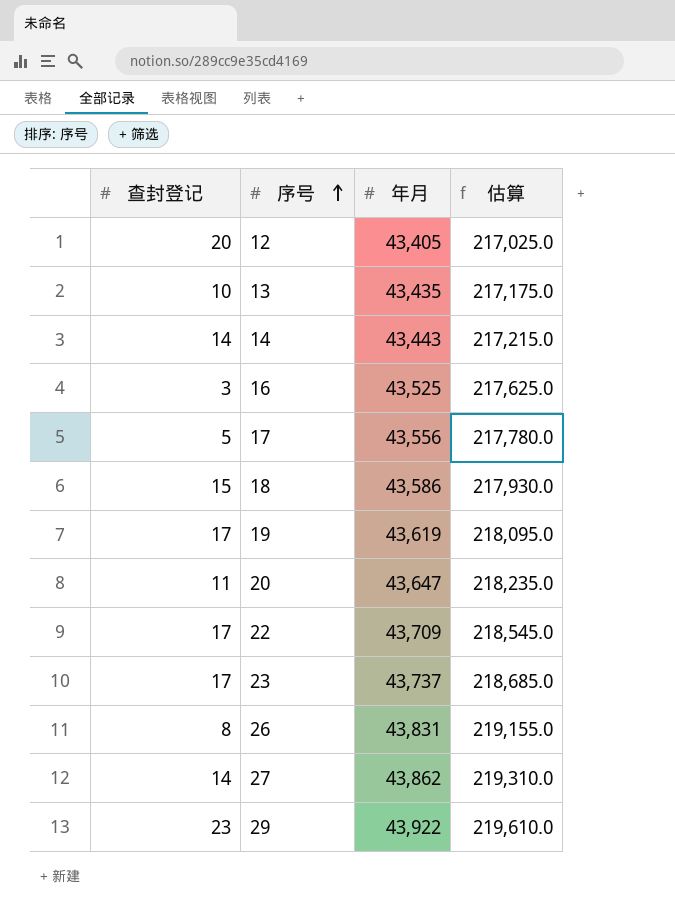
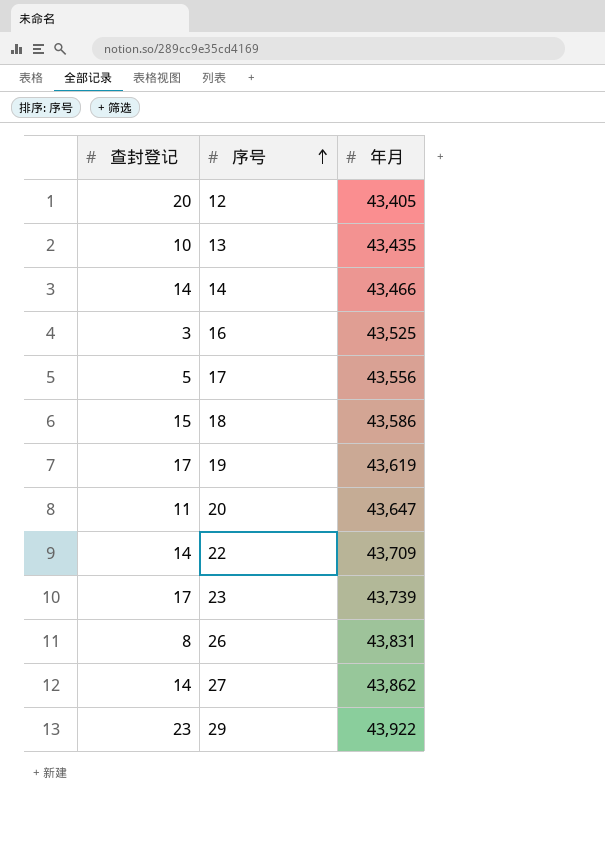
column 估算 | formula: [年月] * 5 -> none
14 | 年月: 43,443 -> 43,466
22 | 查封登记: 17 -> 14
23 | 年月: 43,737 -> 43,739

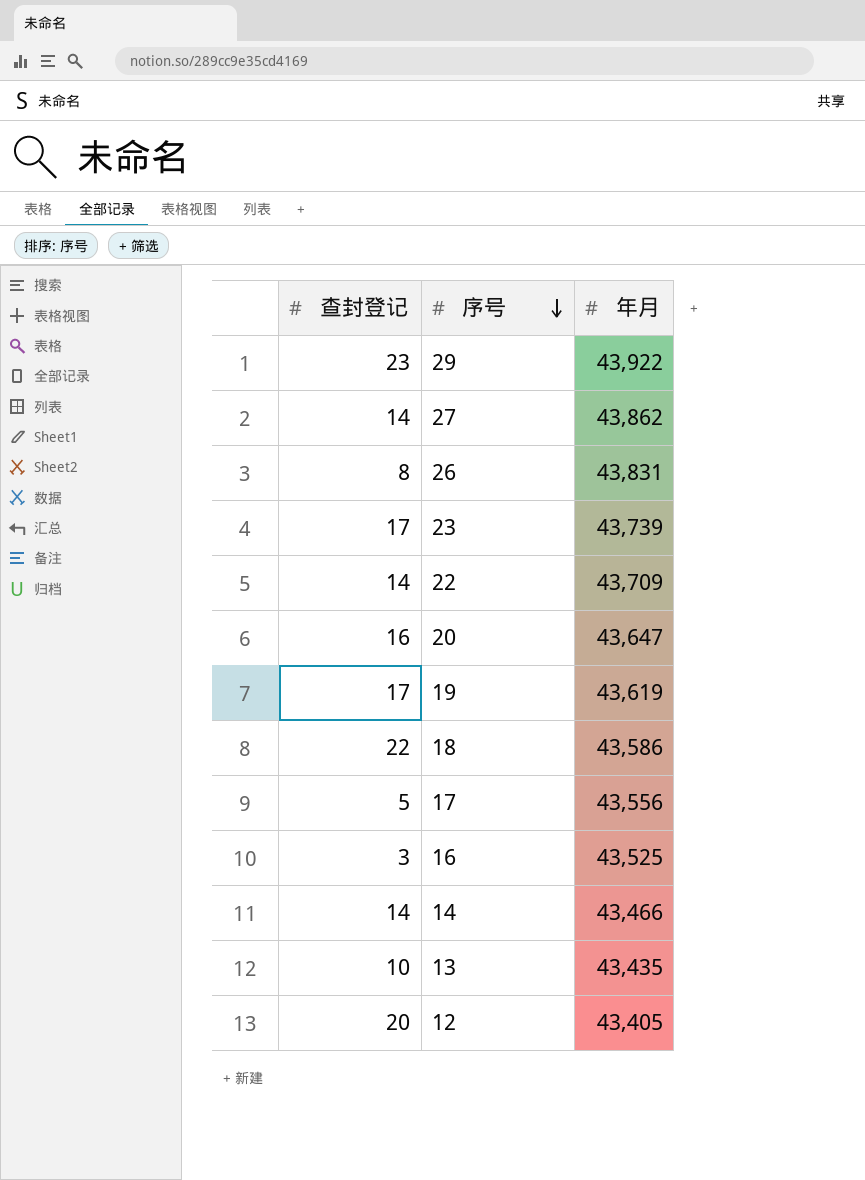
row order: 序号 ascending -> 序号 descending
20 | 查封登记: 11 -> 16
18 | 查封登记: 15 -> 22

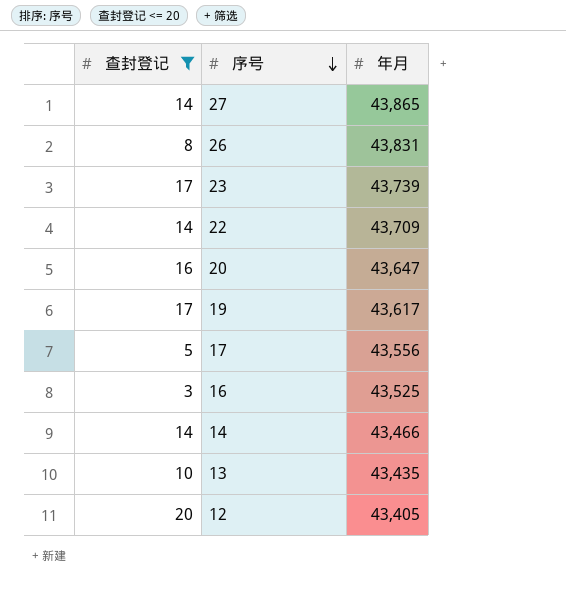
filter: none -> 查封登记 <= 20
27 | 年月: 43,862 -> 43,865
19 | 年月: 43,619 -> 43,617

